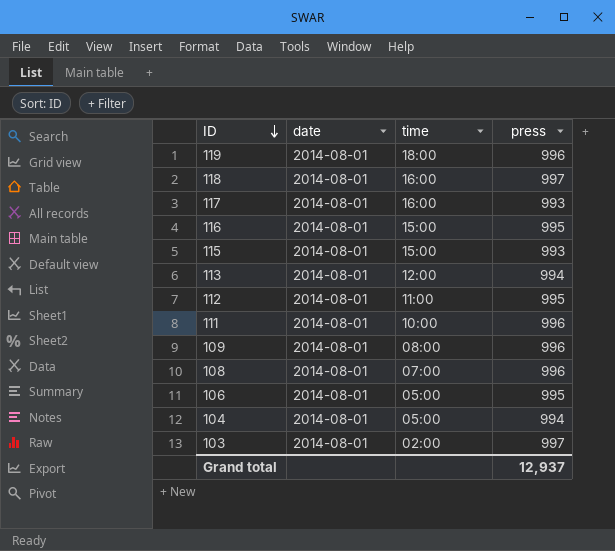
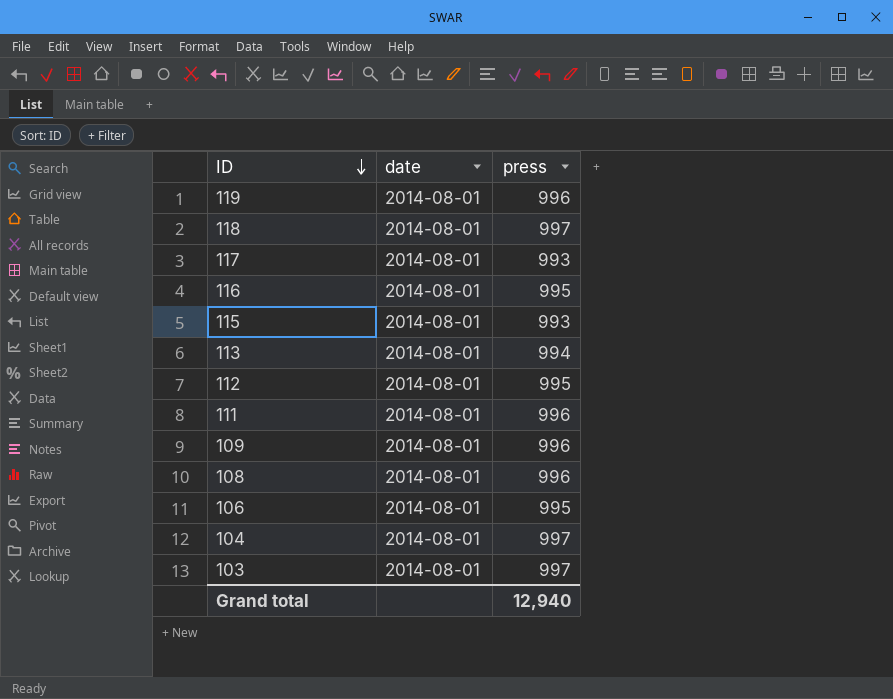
column time | position: 3 -> none
104 | press: 994 -> 997
Grand total | press: 12,937 -> 12,940

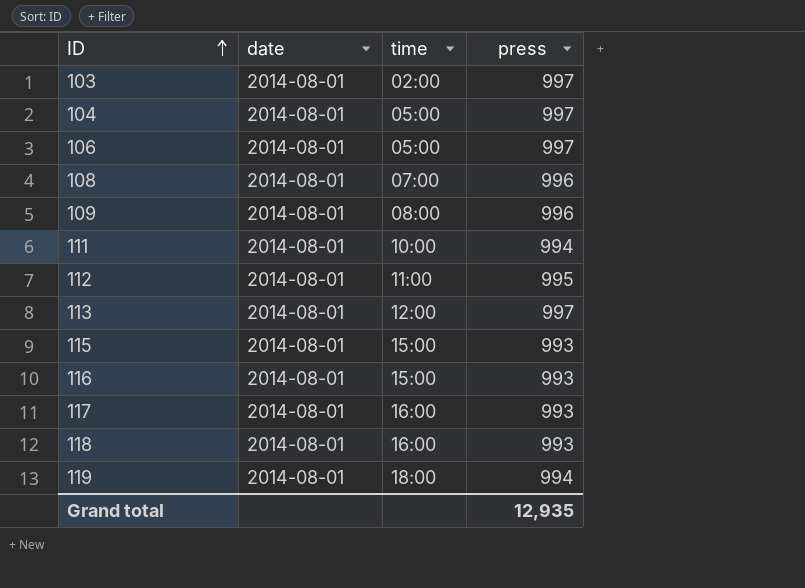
row order: ID descending -> ID ascending
column time | position: none -> 3
106 | press: 995 -> 997
111 | press: 996 -> 994
113 | press: 994 -> 997
116 | press: 995 -> 993
118 | press: 997 -> 993
119 | press: 996 -> 994
Grand total | press: 12,940 -> 12,935

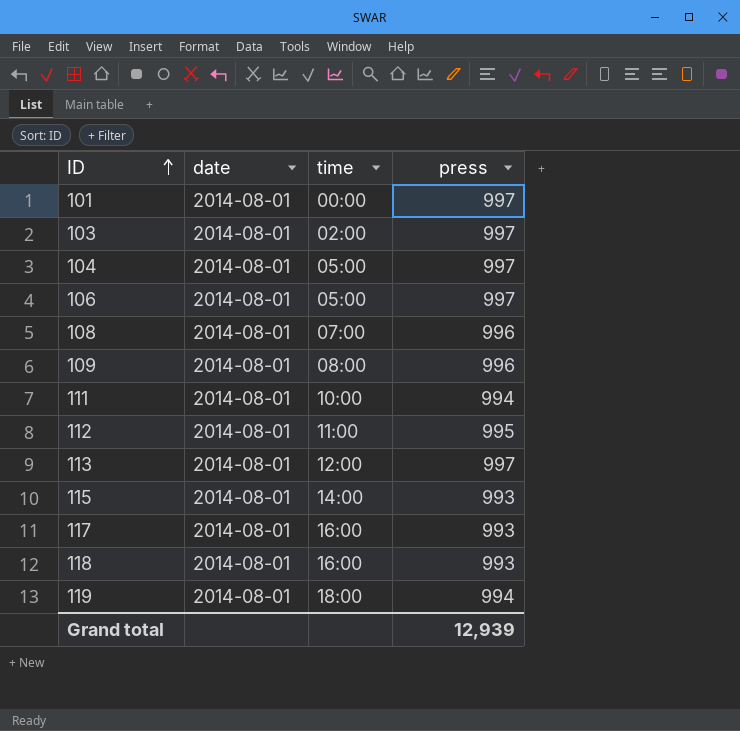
row 116: 2014-08-01 | 15:00 | 993 -> none
row 101: none -> 2014-08-01 | 00:00 | 997
115 | time: 15:00 -> 14:00
Grand total | press: 12,935 -> 12,939

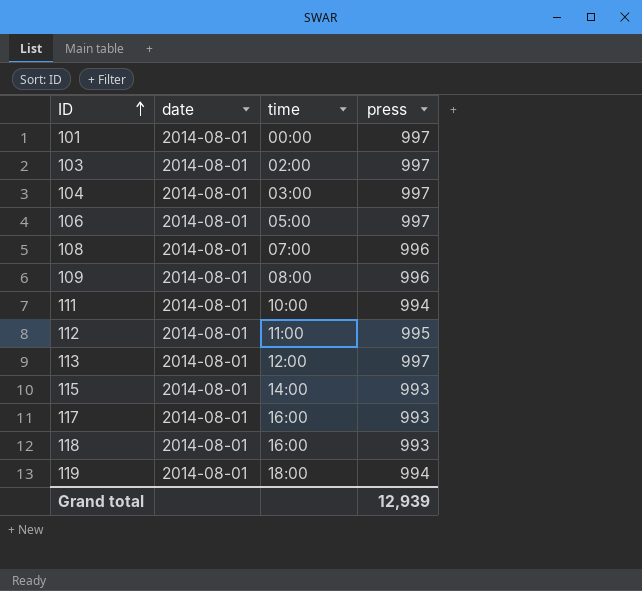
104 | time: 05:00 -> 03:00

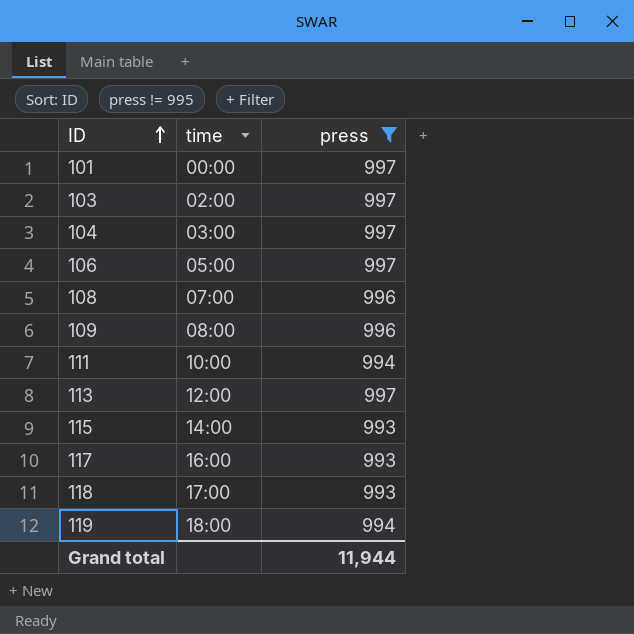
filter: none -> press != 995
column date | position: 2 -> none
118 | time: 16:00 -> 17:00
Grand total | press: 12,939 -> 11,944

